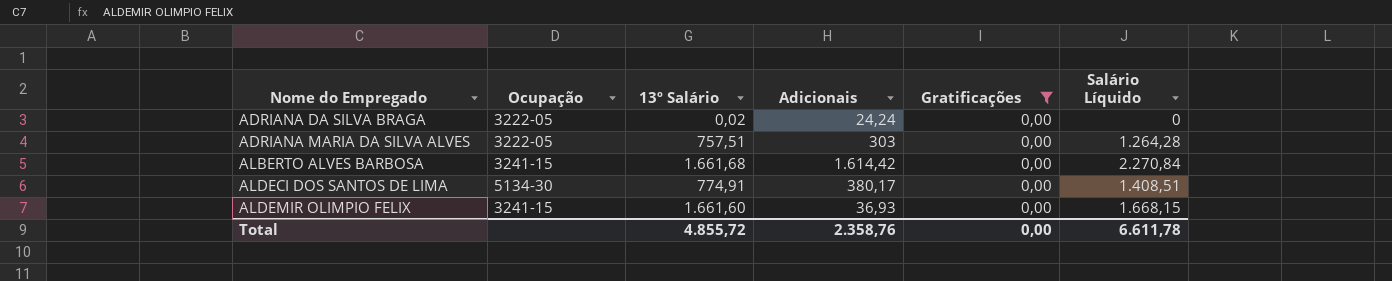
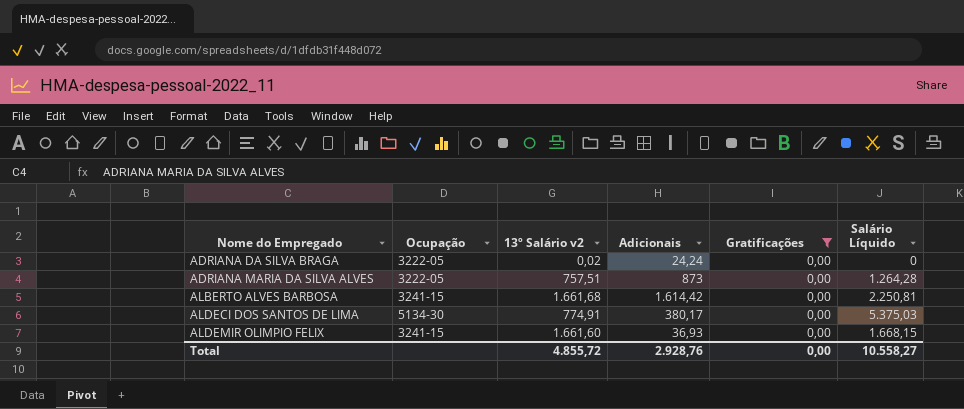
column name: 13º Salário -> 13º Salário v2
ADRIANA MARIA DA SILVA ALVES | Adicionais: 303 -> 873
ALBERTO ALVES BARBOSA | Salário Líquido: 2.270,84 -> 2.250,81
ALDECI DOS SANTOS DE LIMA | Salário Líquido: 1.408,51 -> 5.375,03
Total | Adicionais: 2.358,76 -> 2.928,76
Total | Salário Líquido: 6.611,78 -> 10.558,27

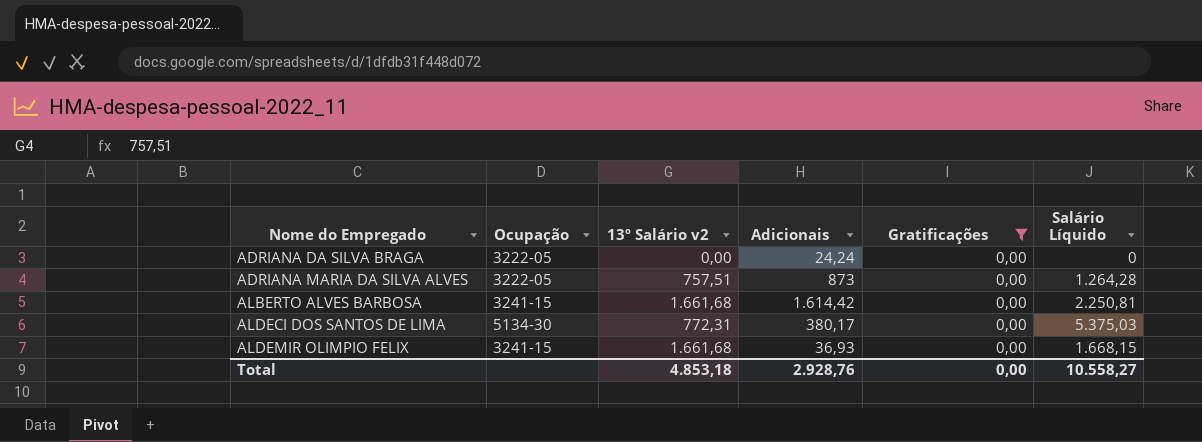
ADRIANA DA SILVA BRAGA | 13º Salário v2: 0,02 -> 0,00
ALDECI DOS SANTOS DE LIMA | 13º Salário v2: 774,91 -> 772,31
ALDEMIR OLIMPIO FELIX | 13º Salário v2: 1.661,60 -> 1.661,68
Total | 13º Salário v2: 4.855,72 -> 4.853,18

